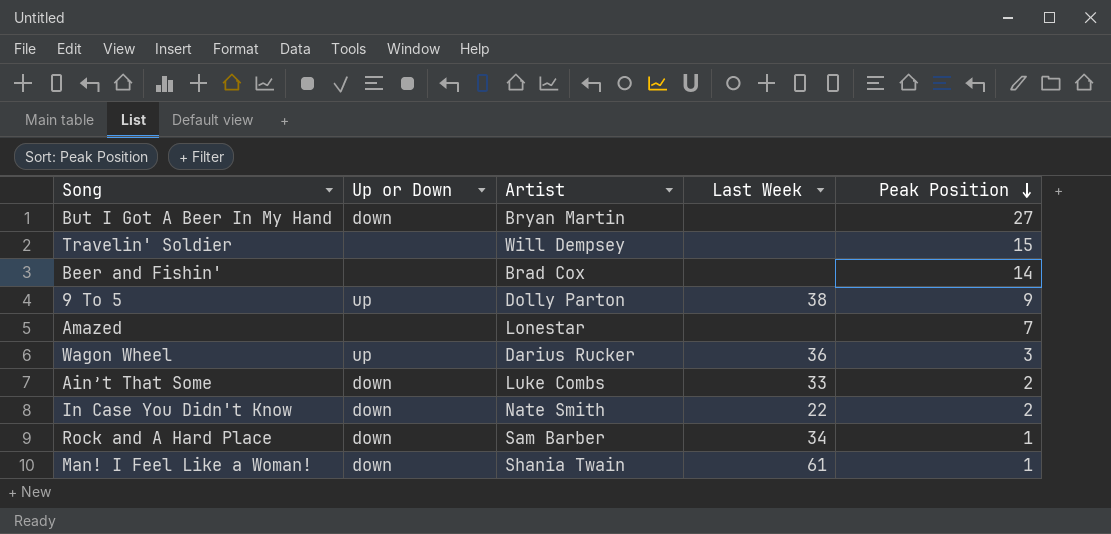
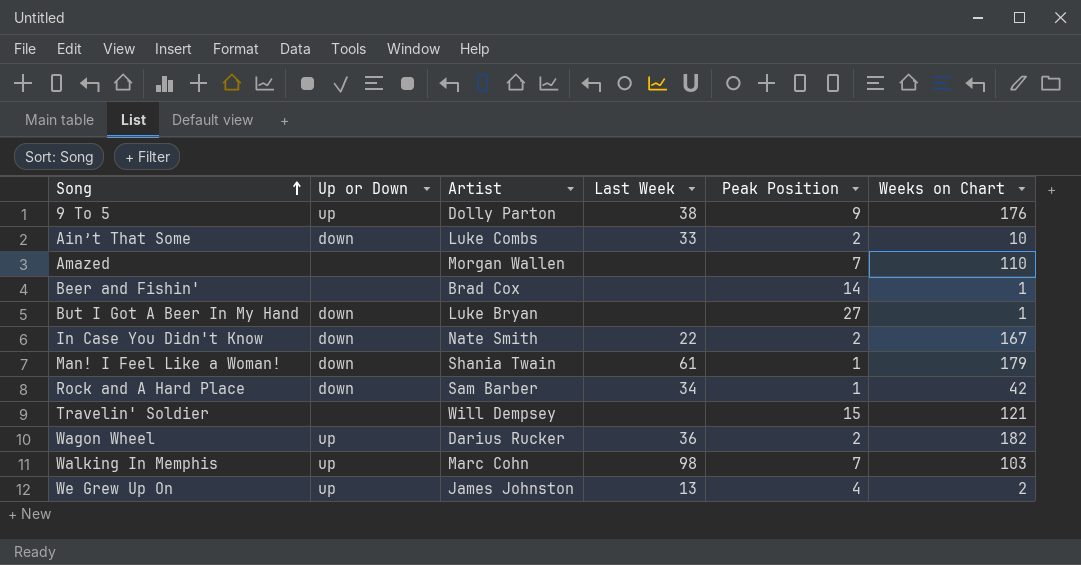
row order: Peak Position descending -> Song ascending
column Weeks on Chart | position: none -> 6
Amazed | Artist: Lonestar -> Morgan Wallen
But I Got A Beer In My Hand | Artist: Bryan Martin -> Luke Bryan
Wagon Wheel | Peak Position: 3 -> 2
row Walking In Memphis: none -> up | Marc Cohn | 98 | 7 | 103
row We Grew Up On: none -> up | James Johnston | 13 | 4 | 2

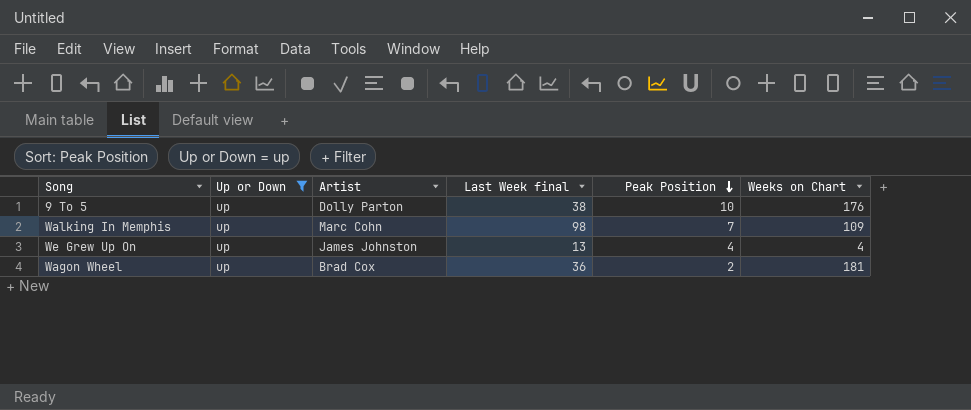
filter: none -> Up or Down = up
row order: Song ascending -> Peak Position descending
column name: Last Week -> Last Week final
9 To 5 | Peak Position: 9 -> 10
Walking In Memphis | Weeks on Chart: 103 -> 109
We Grew Up On | Weeks on Chart: 2 -> 4
Wagon Wheel | Artist: Darius Rucker -> Brad Cox
Wagon Wheel | Weeks on Chart: 182 -> 181

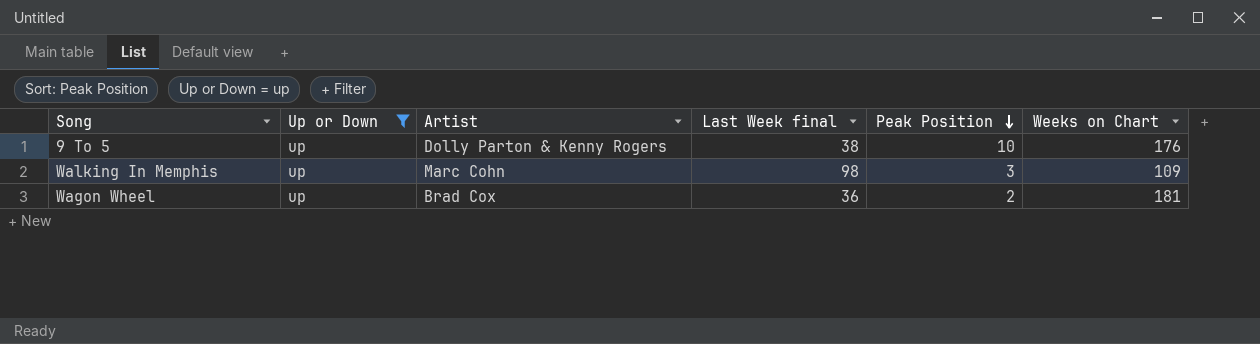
row We Grew Up On: up | James Johnston | 13 | 4 | 4 -> none
9 To 5 | Artist: Dolly Parton -> Dolly Parton & Kenny Rogers
Walking In Memphis | Peak Position: 7 -> 3

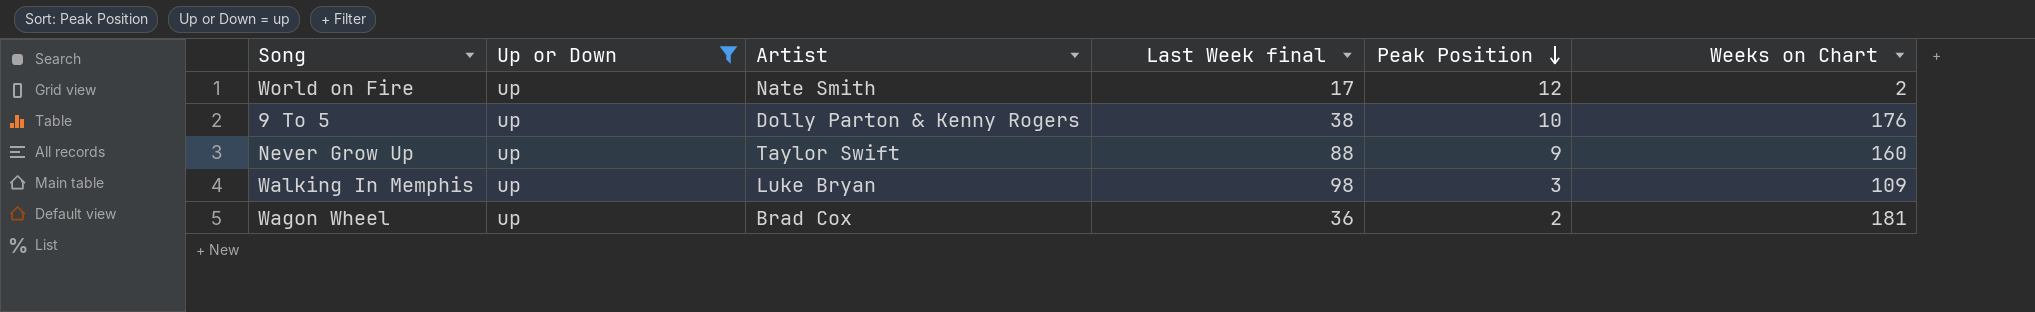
row World on Fire: none -> up | Nate Smith | 17 | 12 | 2
row Never Grow Up: none -> up | Taylor Swift | 88 | 9 | 160
Walking In Memphis | Artist: Marc Cohn -> Luke Bryan

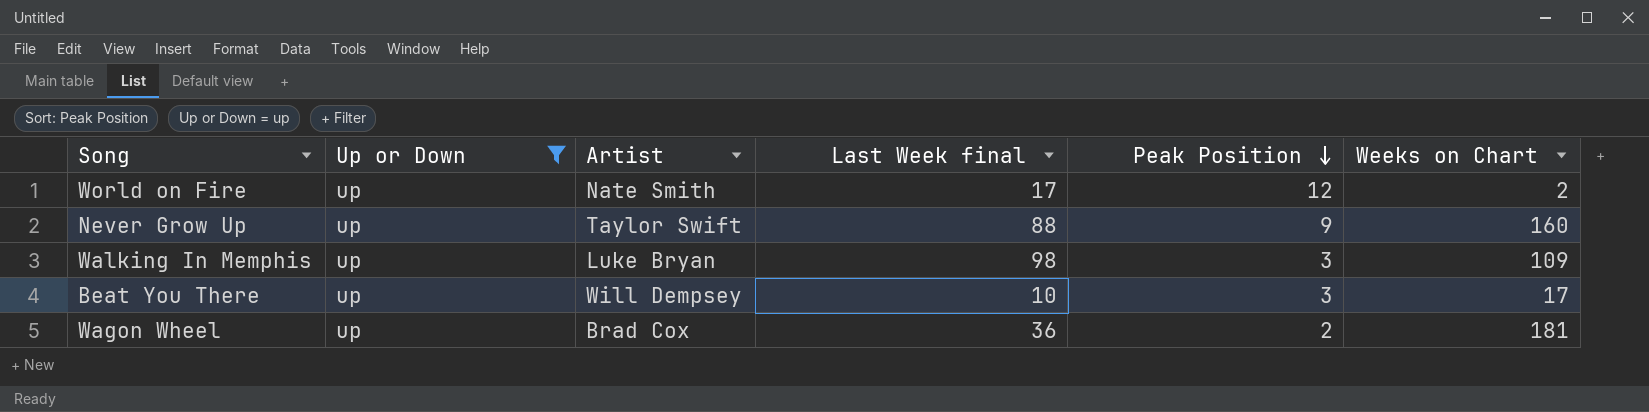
row 9 To 5: up | Dolly Parton & Kenny Rogers | 38 | 10 | 176 -> none
row Beat You There: none -> up | Will Dempsey | 10 | 3 | 17

